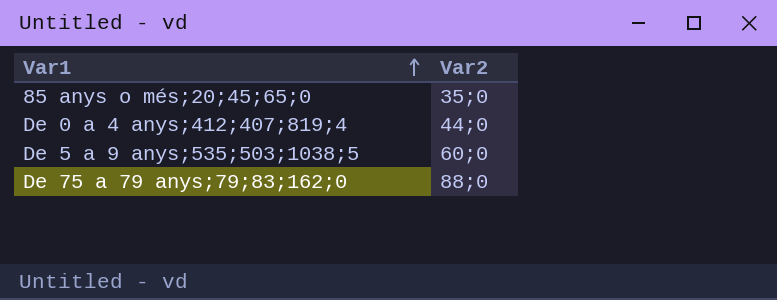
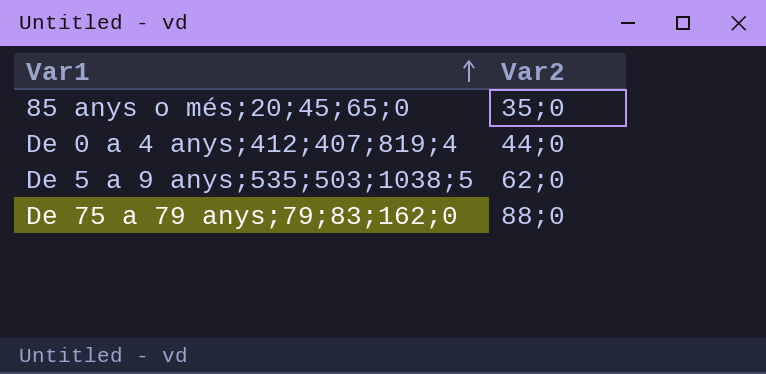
De 5 a 9 anys;535;503;1038;5 | Var2: 60;0 -> 62;0

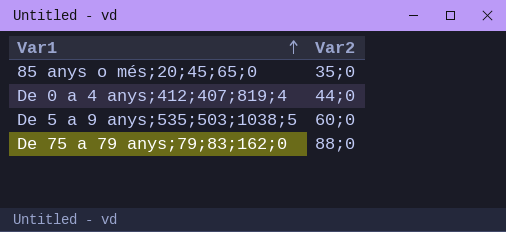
De 5 a 9 anys;535;503;1038;5 | Var2: 62;0 -> 60;0

